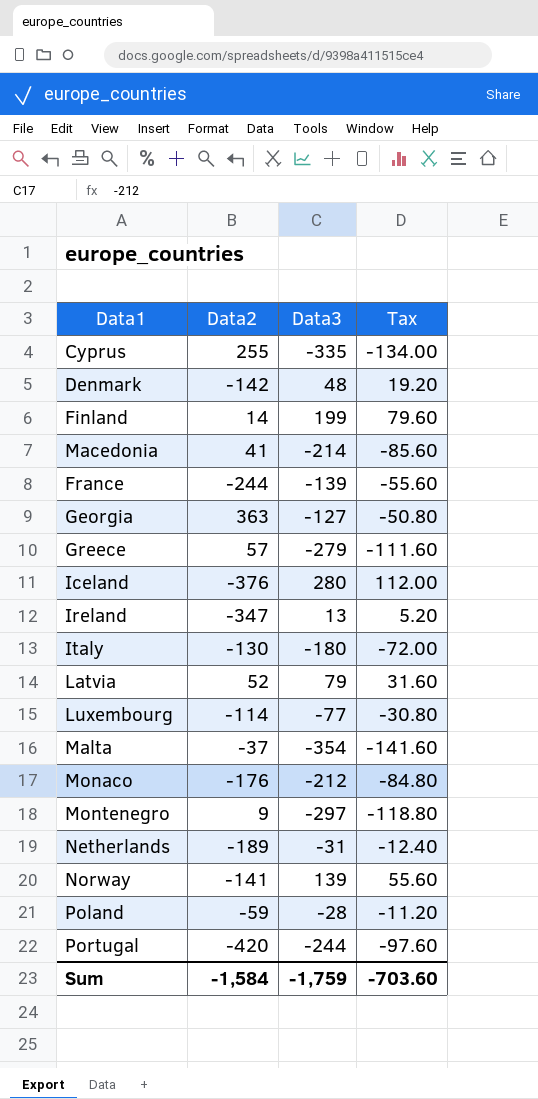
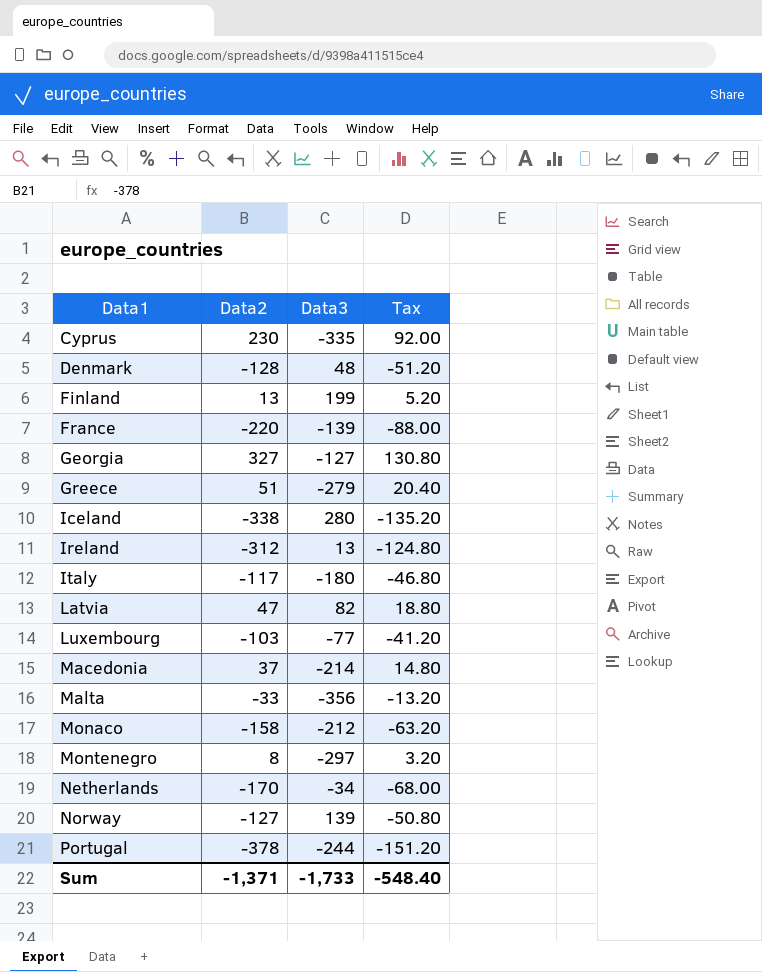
row order: none -> Data1 ascending
column Tax | formula: [Data3] * 0.4 -> [Data2] * 0.4
row Poland: -59 | -28 | -11.20 -> none
Cyprus | Data2: 255 -> 230
Denmark | Data2: -142 -> -128
Finland | Data2: 14 -> 13
France | Data2: -244 -> -220
Georgia | Data2: 363 -> 327
Greece | Data2: 57 -> 51
Iceland | Data2: -376 -> -338
Ireland | Data2: -347 -> -312
Italy | Data2: -130 -> -117
Latvia | Data2: 52 -> 47
Latvia | Data3: 79 -> 82
Luxembourg | Data2: -114 -> -103
Macedonia | Data2: 41 -> 37
Malta | Data2: -37 -> -33
Malta | Data3: -354 -> -356
Monaco | Data2: -176 -> -158
Montenegro | Data2: 9 -> 8
Netherlands | Data2: -189 -> -170
Netherlands | Data3: -31 -> -34
Norway | Data2: -141 -> -127
Portugal | Data2: -420 -> -378
Sum | Data2: -1,584 -> -1,371
Sum | Data3: -1,759 -> -1,733
Sum | Tax: -703.60 -> -548.40

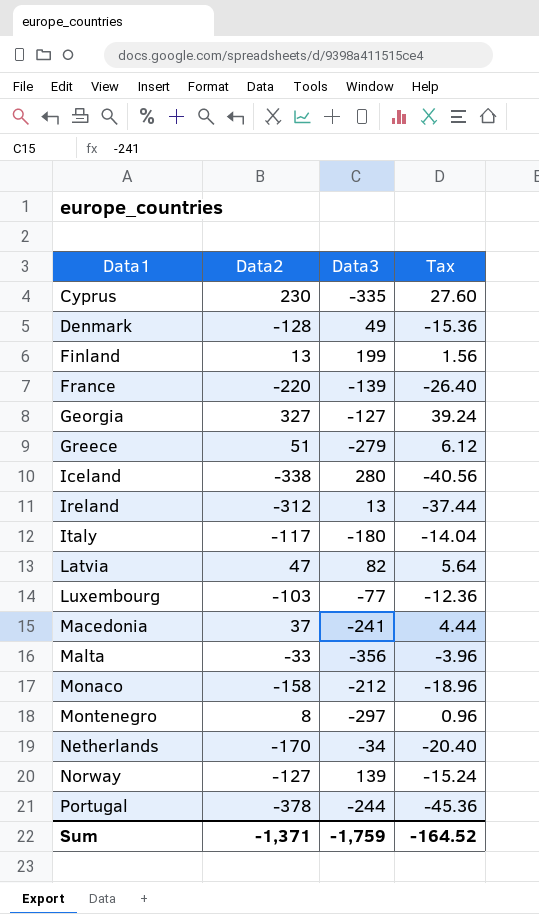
column Tax | formula: [Data2] * 0.4 -> [Data2] * 0.12
Denmark | Data3: 48 -> 49
Macedonia | Data3: -214 -> -241
Sum | Data3: -1,733 -> -1,759
Sum | Tax: -548.40 -> -164.52

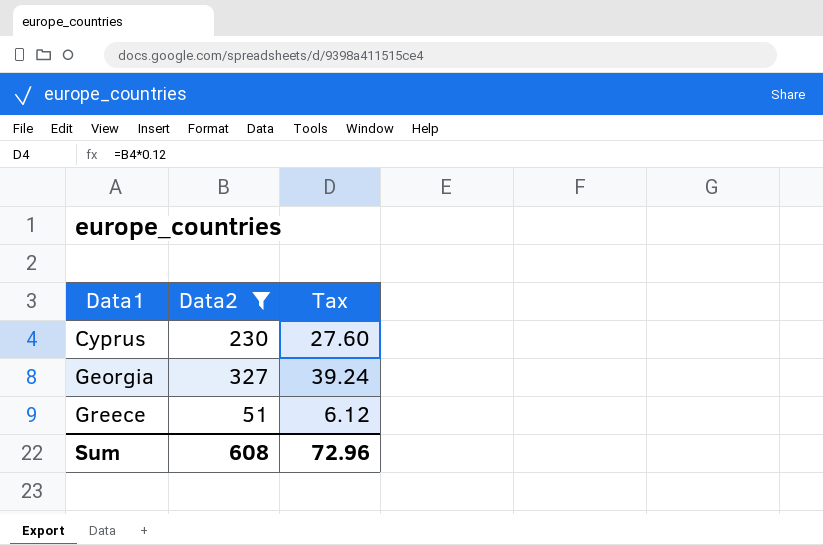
filter: none -> Data2 >= 51
column Data3 | position: 3 -> none
Sum | Data2: -1,371 -> 608
Sum | Tax: -164.52 -> 72.96

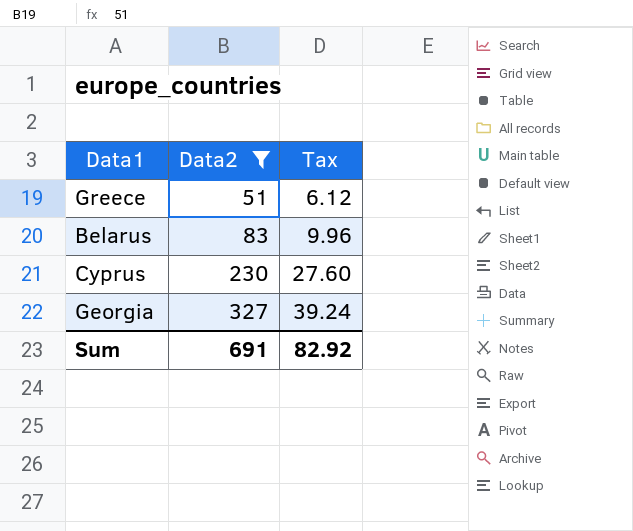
row order: Data1 ascending -> Data2 ascending
row Belarus: none -> 83 | 9.96
Sum | Data2: 608 -> 691
Sum | Tax: 72.96 -> 82.92

